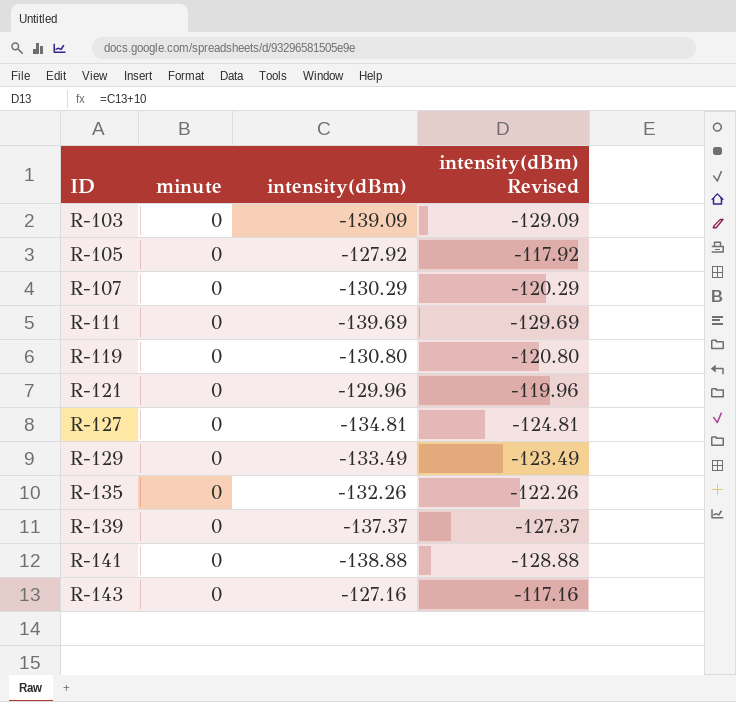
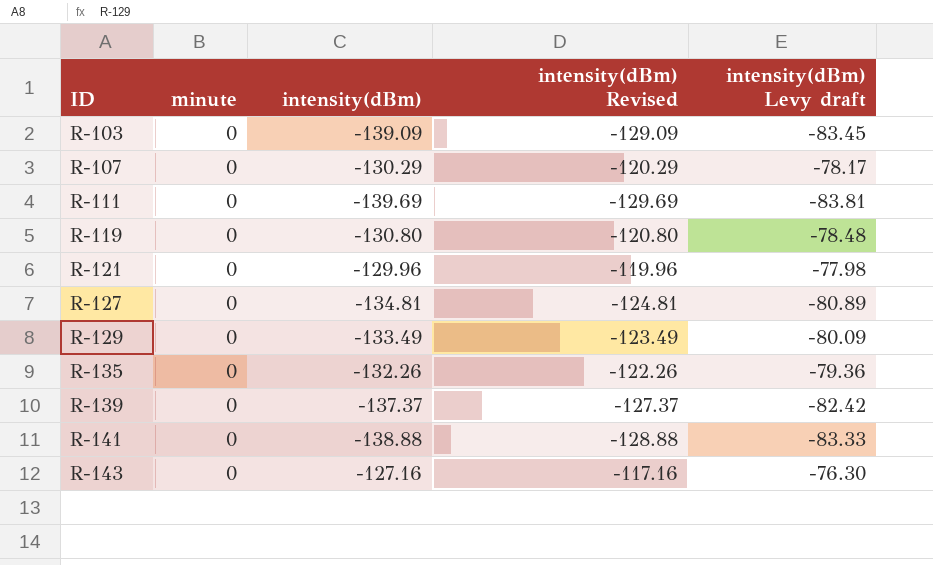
column intensity(dBm) Levy draft | formula: none -> [intensity(dBm)] * 0.6
row R-105: 0 | -127.92 | -117.92 -> none

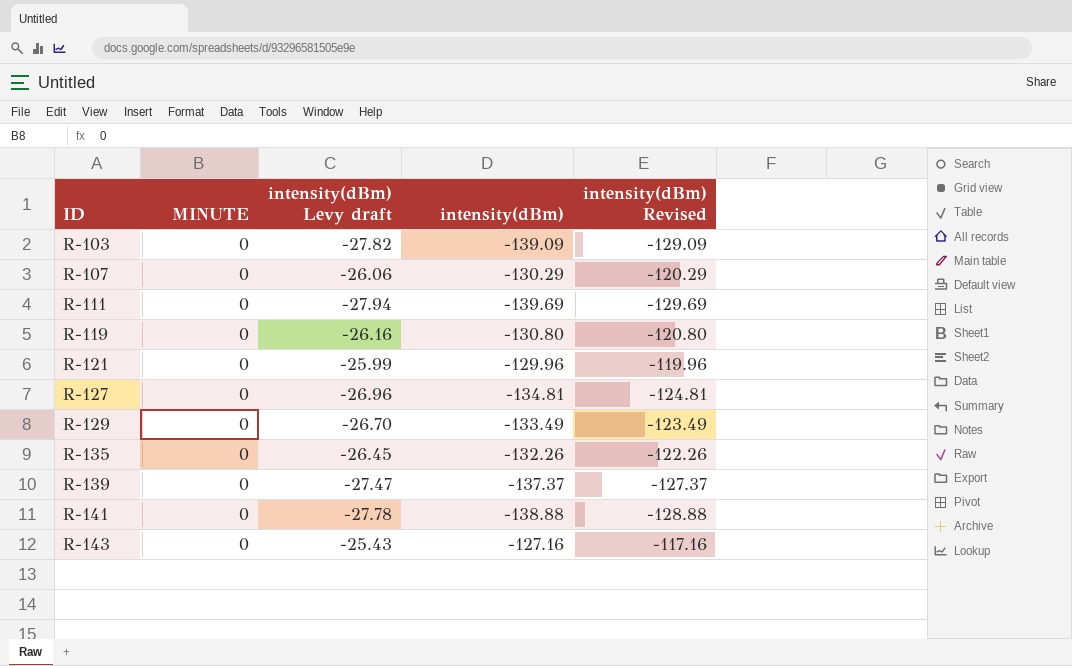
column name: minute -> MINUTE
column intensity(dBm) Levy draft | formula: [intensity(dBm)] * 0.6 -> [intensity(dBm)] * 0.2
column intensity(dBm) Levy draft | position: 5 -> 3

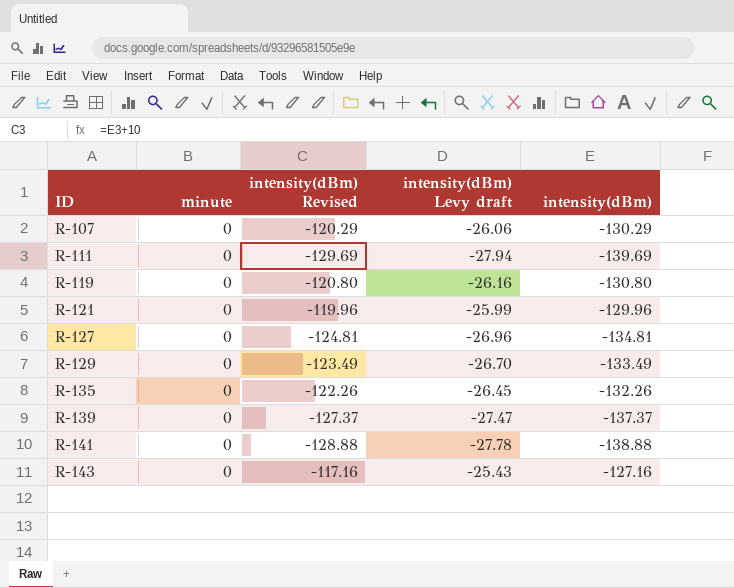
column name: MINUTE -> minute
column intensity(dBm) Revised | position: 5 -> 3
row R-103: 0 | -27.82 | -139.09 | -129.09 -> none

